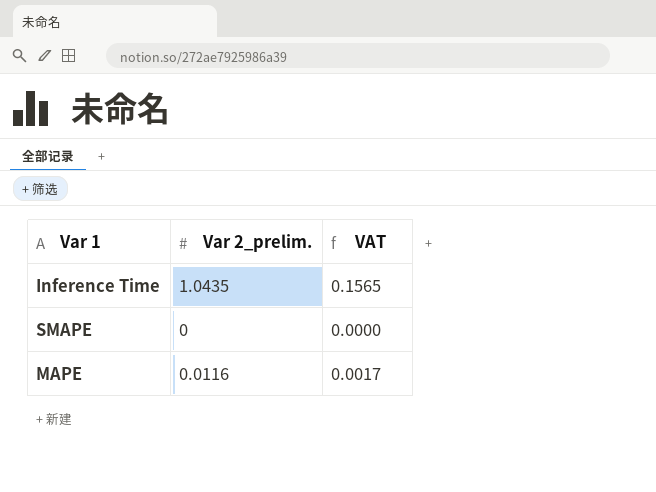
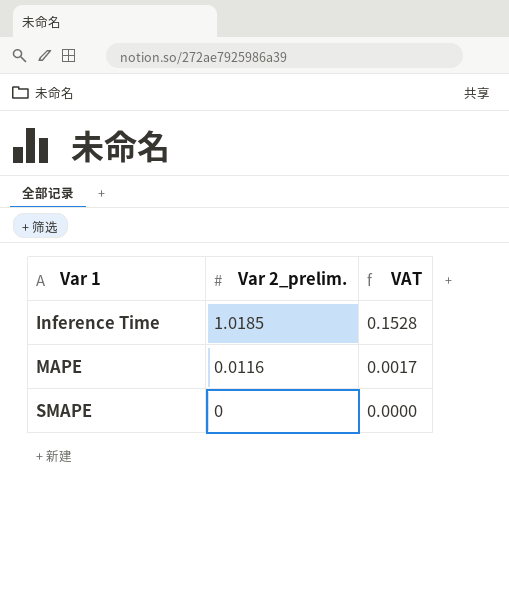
row order: none -> Var 1 ascending
Inference Time | Var 2_prelim.: 1.0435 -> 1.0185
Inference Time | VAT: 0.1565 -> 0.1528

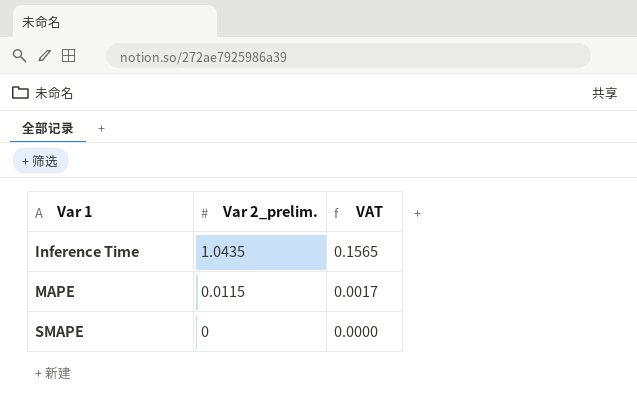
Inference Time | Var 2_prelim.: 1.0185 -> 1.0435
Inference Time | VAT: 0.1528 -> 0.1565
MAPE | Var 2_prelim.: 0.0116 -> 0.0115

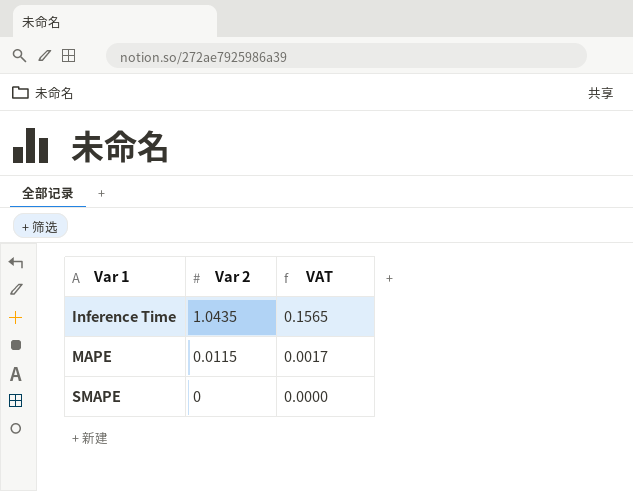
column name: Var 2_prelim. -> Var 2

